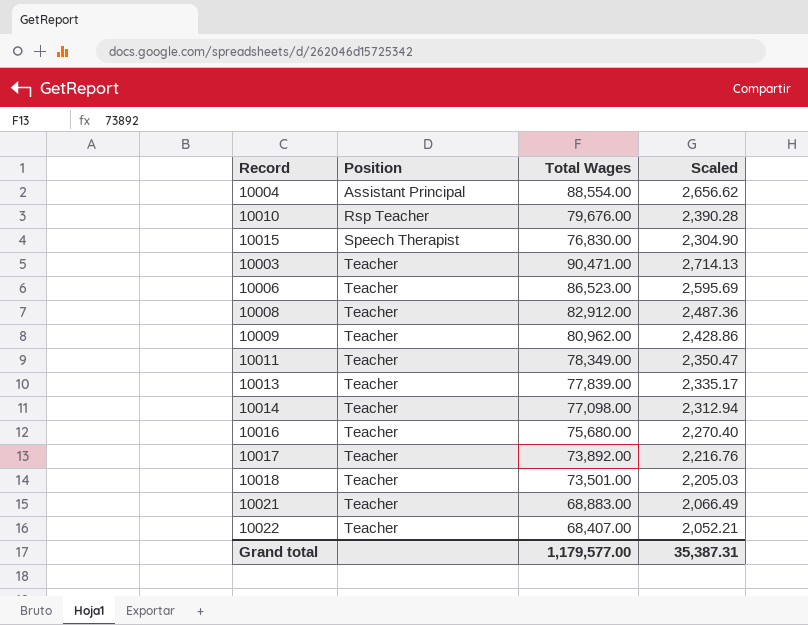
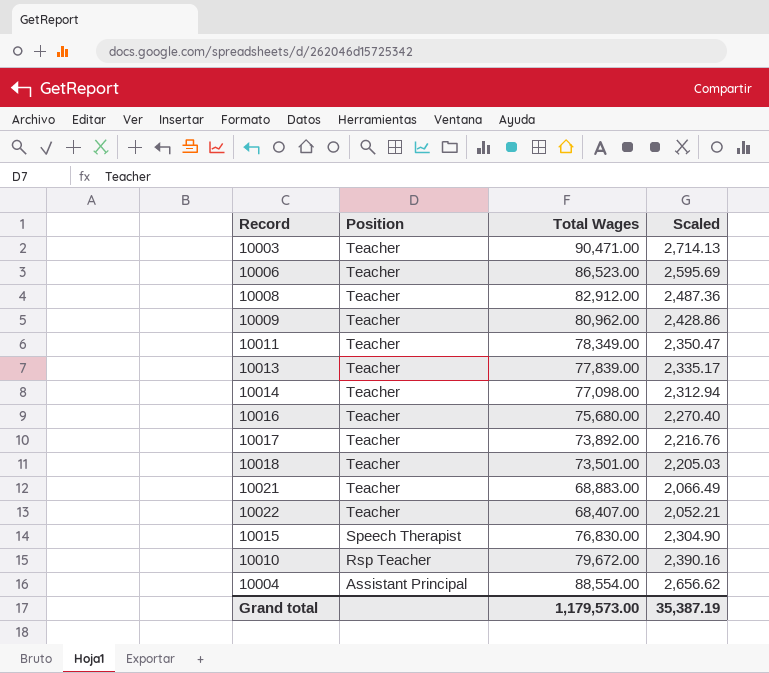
row order: Position ascending -> Position descending
10010 | Total Wages: 79,676.00 -> 79,672.00
10010 | Scaled: 2,390.28 -> 2,390.16
Grand total | Total Wages: 1,179,577.00 -> 1,179,573.00
Grand total | Scaled: 35,387.31 -> 35,387.19

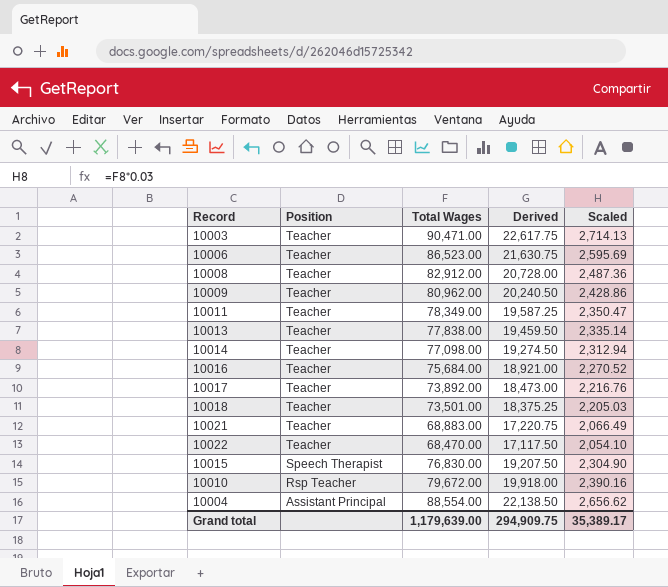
column Derived | formula: none -> [Total Wages] * 0.25
10013 | Total Wages: 77,839.00 -> 77,838.00
10013 | Scaled: 2,335.17 -> 2,335.14
10016 | Total Wages: 75,680.00 -> 75,684.00
10016 | Scaled: 2,270.40 -> 2,270.52
10022 | Total Wages: 68,407.00 -> 68,470.00
10022 | Scaled: 2,052.21 -> 2,054.10
Grand total | Total Wages: 1,179,573.00 -> 1,179,639.00
Grand total | Scaled: 35,387.19 -> 35,389.17

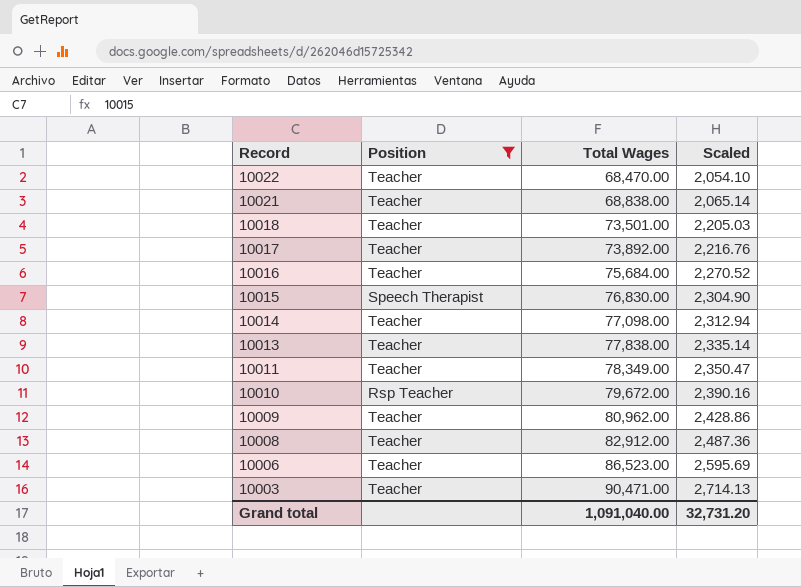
filter: none -> Position != Assistant Principal
row order: Position descending -> Record descending
column Derived | formula: [Total Wages] * 0.25 -> none
10021 | Total Wages: 68,883.00 -> 68,838.00
10021 | Scaled: 2,066.49 -> 2,065.14
Grand total | Total Wages: 1,179,639.00 -> 1,091,040.00
Grand total | Scaled: 35,389.17 -> 32,731.20

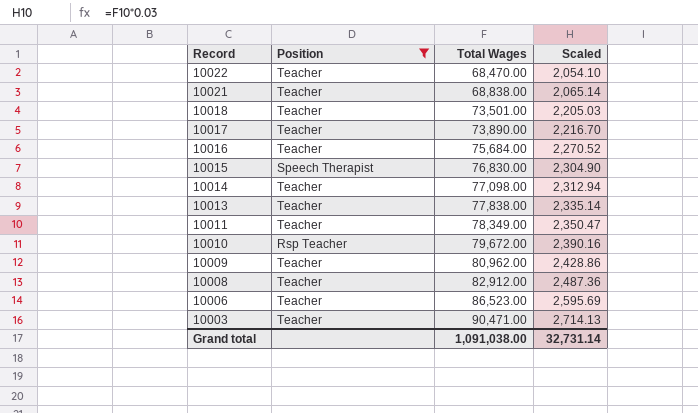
10017 | Total Wages: 73,892.00 -> 73,890.00
10017 | Scaled: 2,216.76 -> 2,216.70
Grand total | Total Wages: 1,091,040.00 -> 1,091,038.00
Grand total | Scaled: 32,731.20 -> 32,731.14

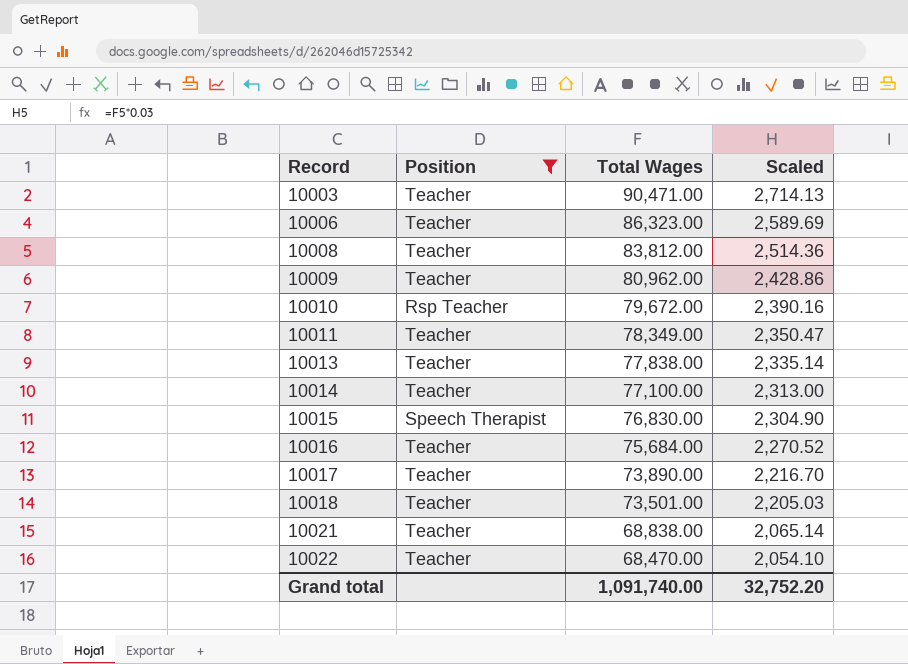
row order: Record descending -> Record ascending
10006 | Total Wages: 86,523.00 -> 86,323.00
10006 | Scaled: 2,595.69 -> 2,589.69
10008 | Total Wages: 82,912.00 -> 83,812.00
10008 | Scaled: 2,487.36 -> 2,514.36
10014 | Total Wages: 77,098.00 -> 77,100.00
10014 | Scaled: 2,312.94 -> 2,313.00
Grand total | Total Wages: 1,091,038.00 -> 1,091,740.00
Grand total | Scaled: 32,731.14 -> 32,752.20

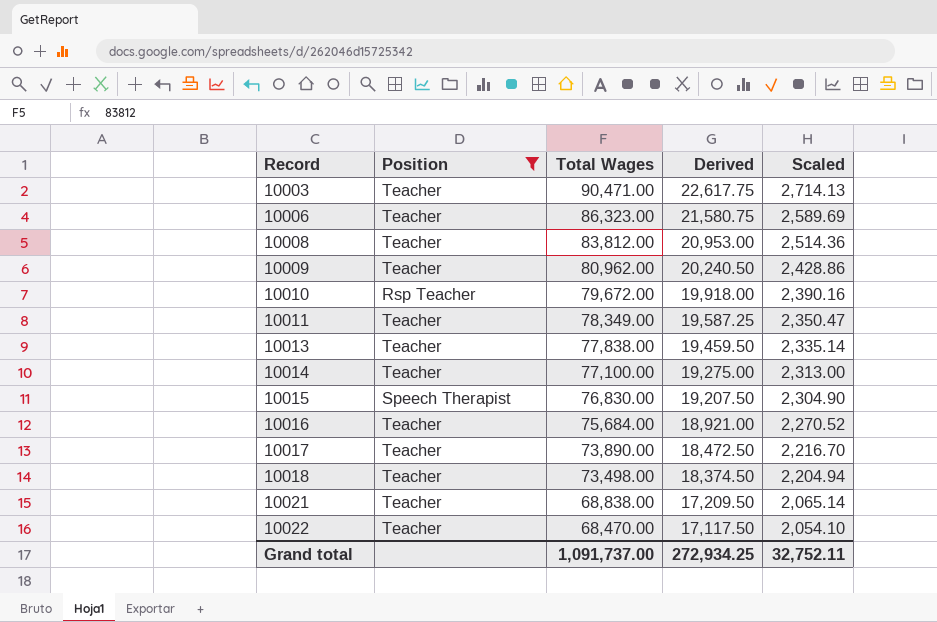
column Derived | formula: none -> [Total Wages] * 0.25
10018 | Total Wages: 73,501.00 -> 73,498.00
10018 | Scaled: 2,205.03 -> 2,204.94
Grand total | Total Wages: 1,091,740.00 -> 1,091,737.00
Grand total | Scaled: 32,752.20 -> 32,752.11

